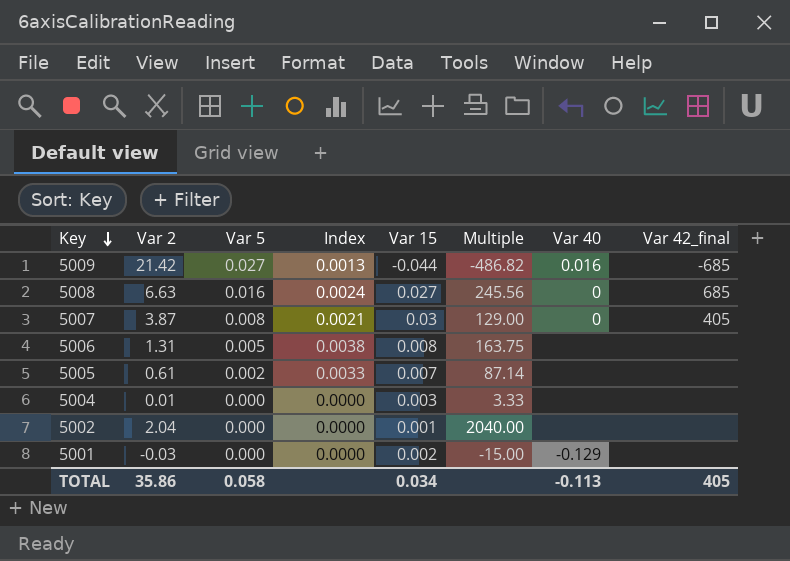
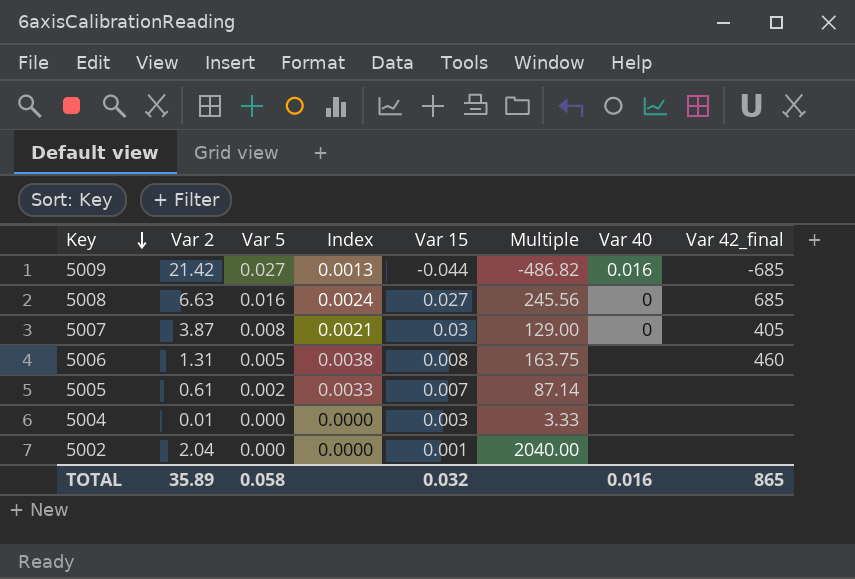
row 5001: -0.03 | 0.000 | 0.0000 | 0.002 | -15.00 | -0.129 | none -> none
5006 | Var 42_final: none -> 460
TOTAL | Var 2: 35.86 -> 35.89
TOTAL | Var 15: 0.034 -> 0.032
TOTAL | Var 40: -0.113 -> 0.016
TOTAL | Var 42_final: 405 -> 865

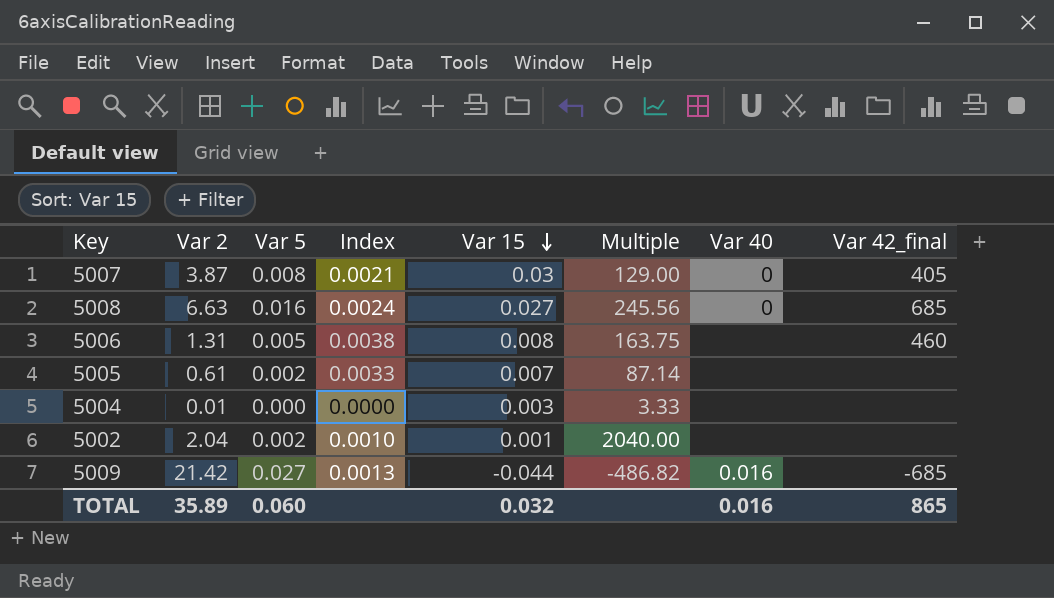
row order: Key descending -> Var 15 descending
5002 | Var 5: 0.000 -> 0.002
5002 | Index: 0.0000 -> 0.0010
TOTAL | Var 5: 0.058 -> 0.060

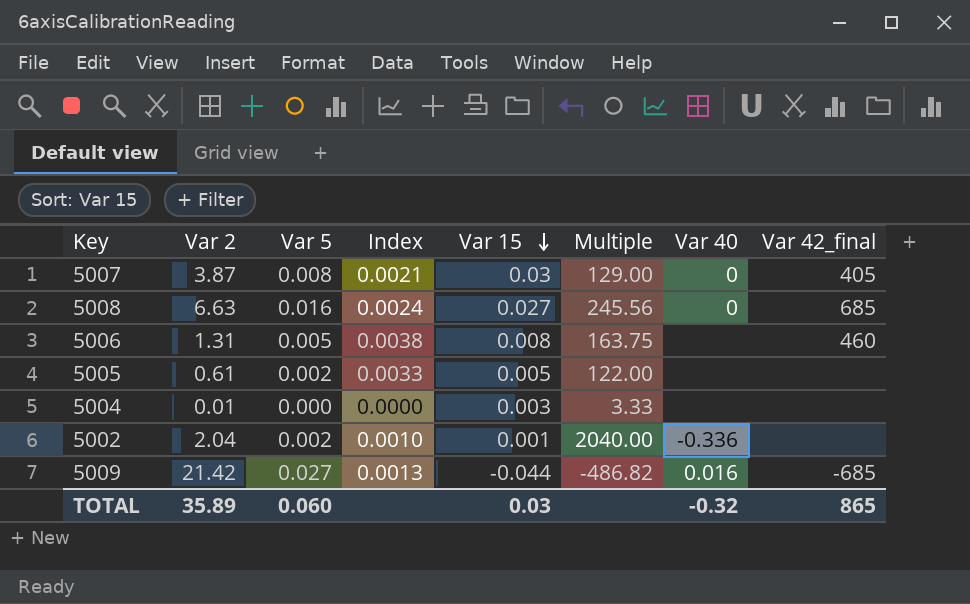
5005 | Var 15: 0.007 -> 0.005
5005 | Multiple: 87.14 -> 122.00
5002 | Var 40: none -> -0.336
TOTAL | Var 15: 0.032 -> 0.03
TOTAL | Var 40: 0.016 -> -0.32

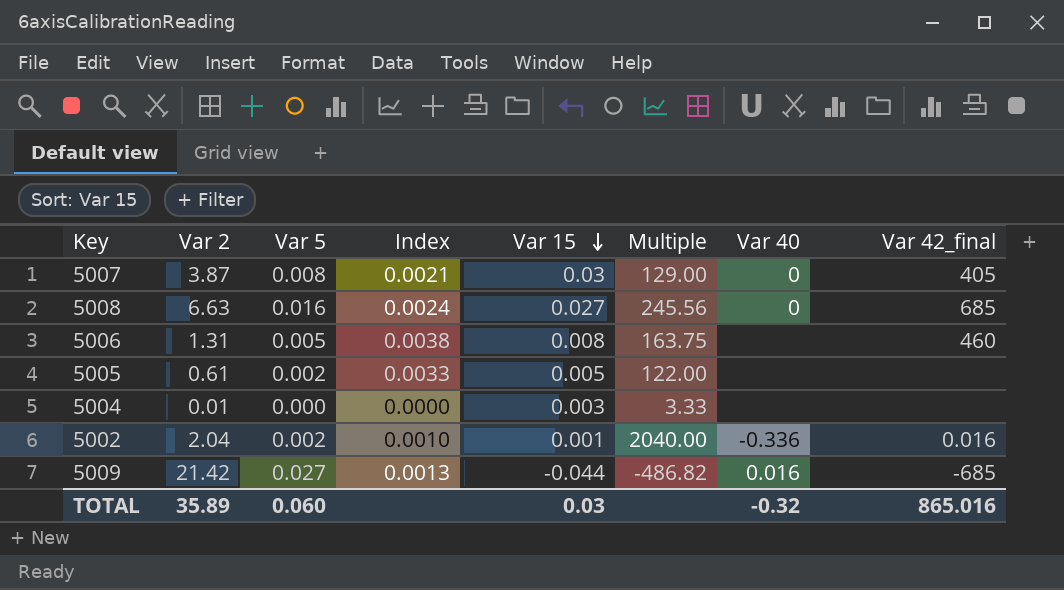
5002 | Var 42_final: none -> 0.016
TOTAL | Var 42_final: 865 -> 865.016

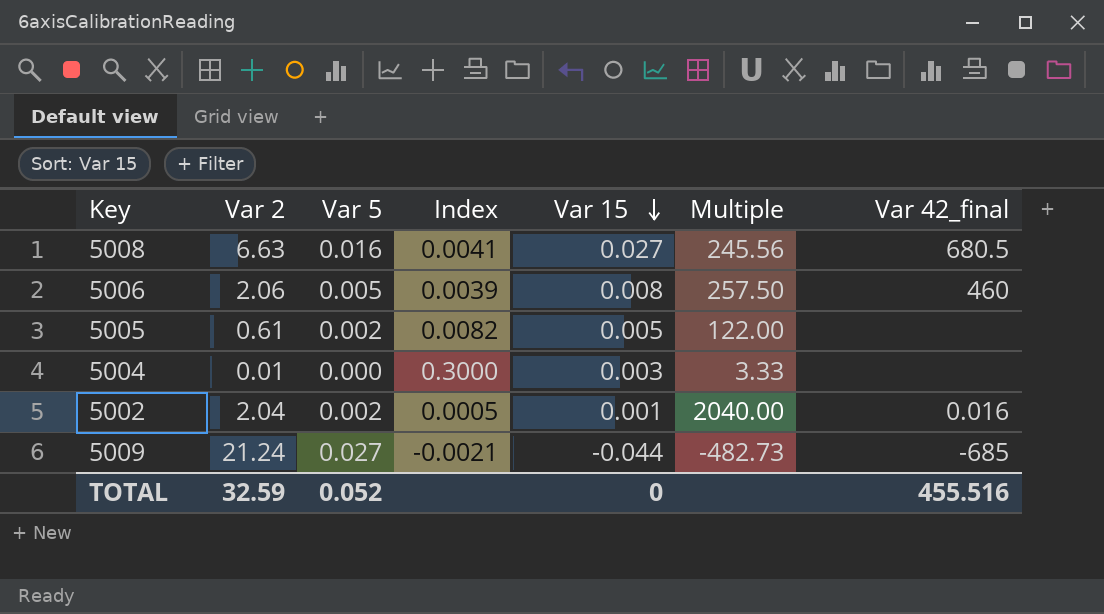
column Var 40 | position: 7 -> none
column Index | formula: [Var 5] / [Var 2] -> [Var 15] / [Var 2]
row 5007: 3.87 | 0.008 | 0.0021 | 0.03 | 129.00 | 0 | 405 -> none
5008 | Var 42_final: 685 -> 680.5
5006 | Var 2: 1.31 -> 2.06
5006 | Multiple: 163.75 -> 257.50
5009 | Var 2: 21.42 -> 21.24
5009 | Multiple: -486.82 -> -482.73
TOTAL | Var 2: 35.89 -> 32.59
TOTAL | Var 5: 0.060 -> 0.052
TOTAL | Var 15: 0.03 -> 0
TOTAL | Var 42_final: 865.016 -> 455.516

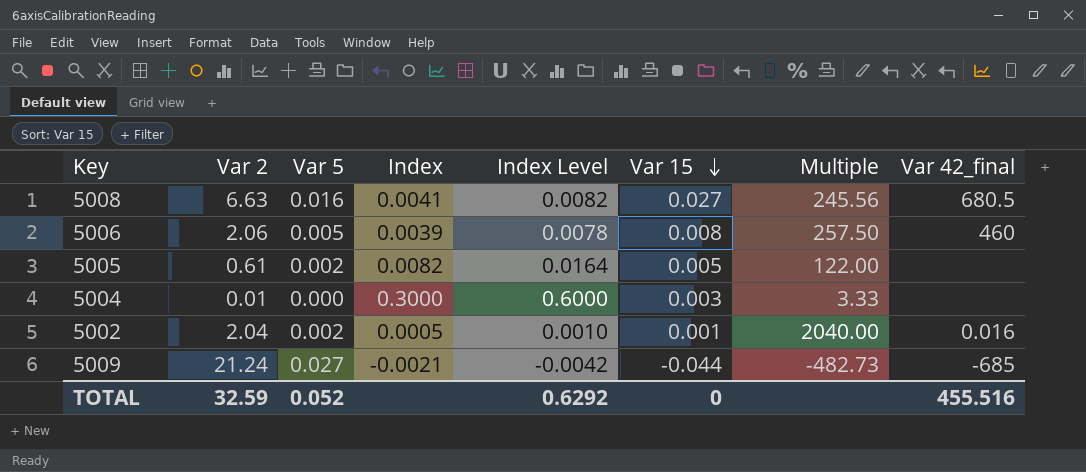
column Index Level | formula: none -> [Index] * 2

